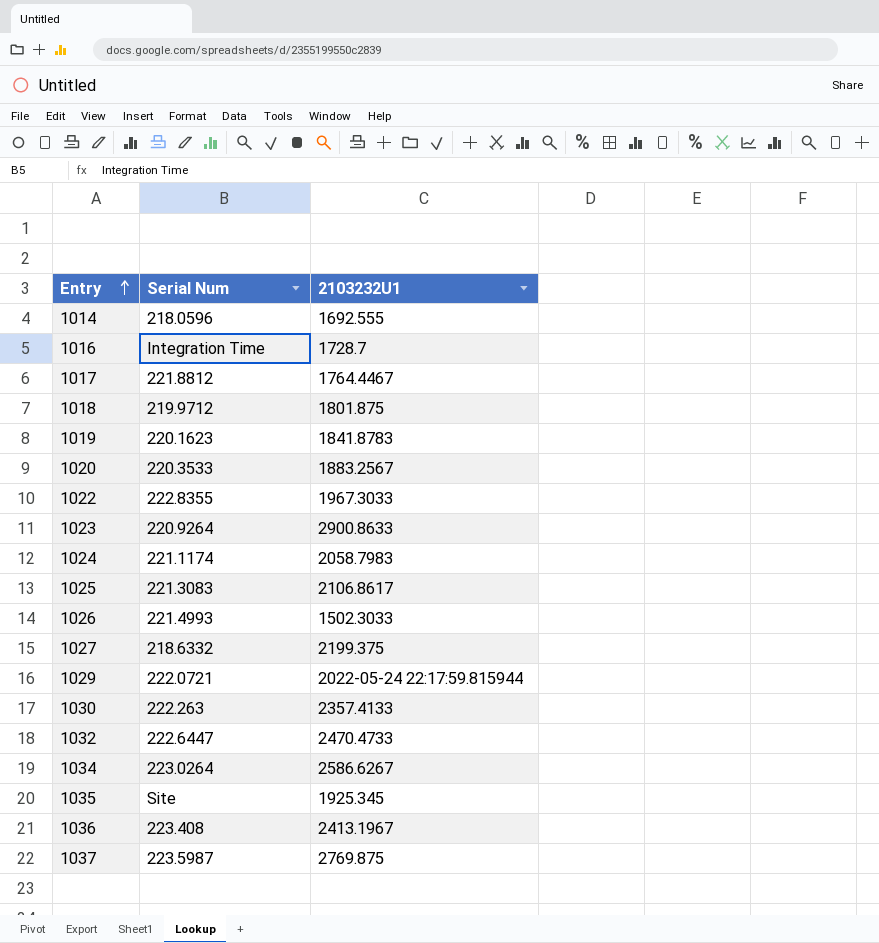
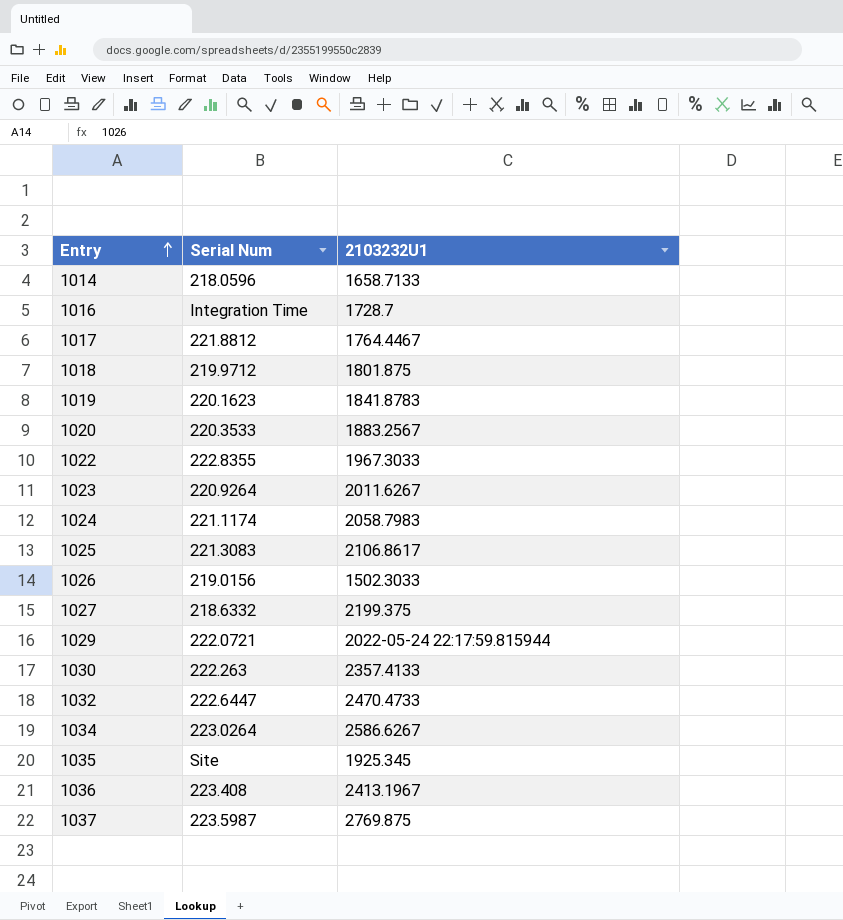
1014 | 2103232U1: 1692.555 -> 1658.7133
1023 | 2103232U1: 2900.8633 -> 2011.6267
1026 | Serial Num: 221.4993 -> 219.0156

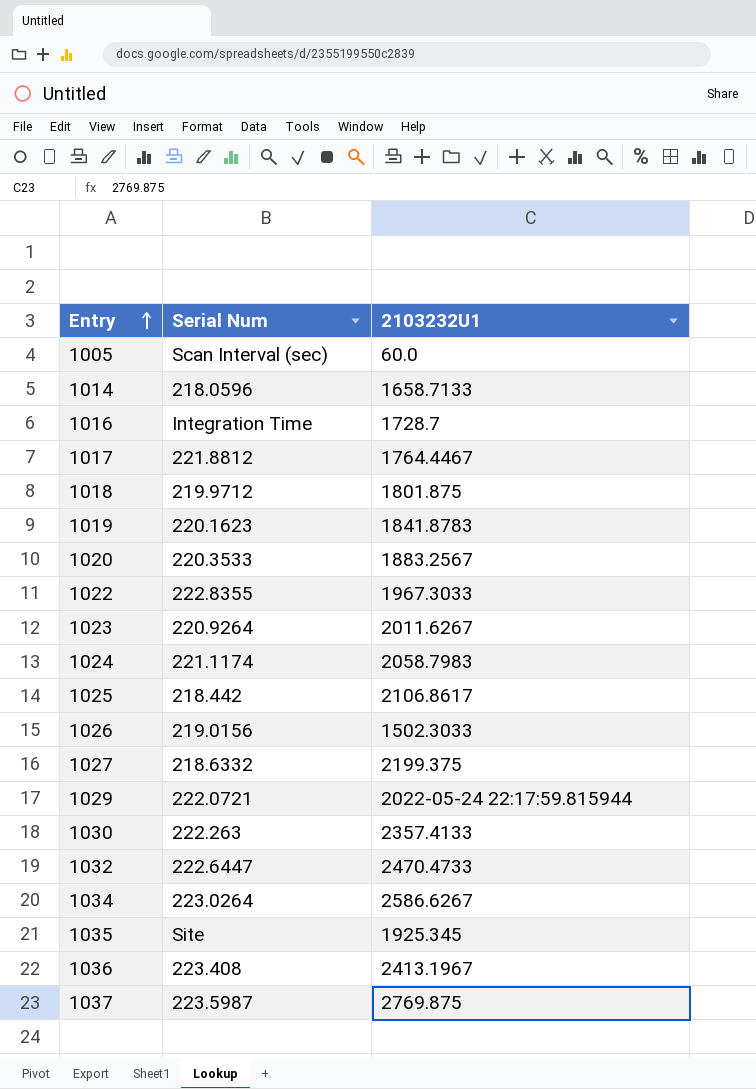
row 1005: none -> Scan Interval (sec) | 60.0
1025 | Serial Num: 221.3083 -> 218.442

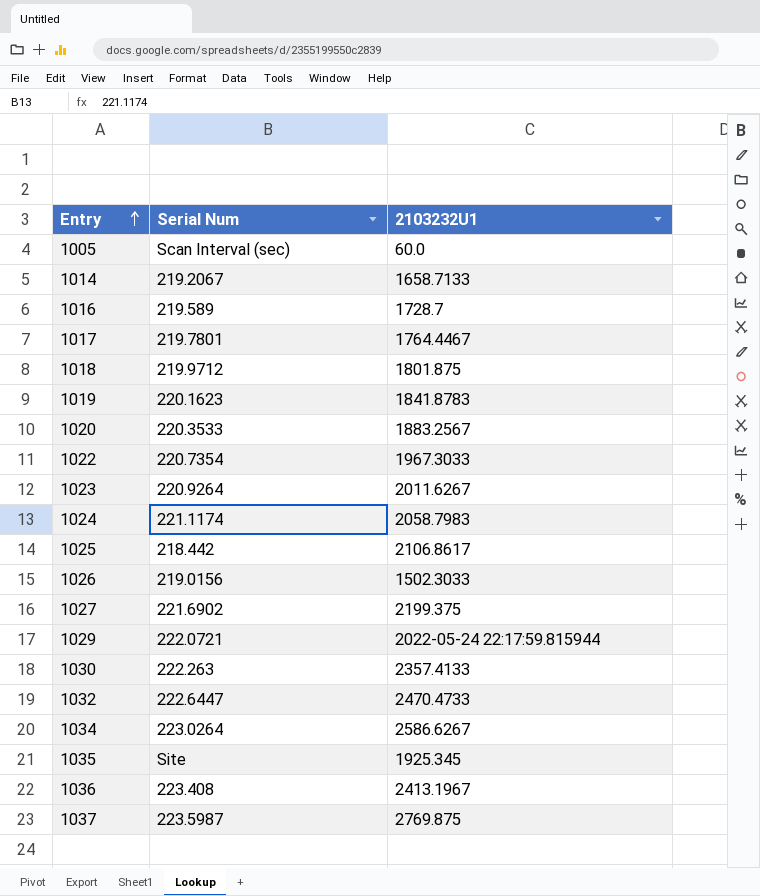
1014 | Serial Num: 218.0596 -> 219.2067
1016 | Serial Num: Integration Time -> 219.589
1017 | Serial Num: 221.8812 -> 219.7801
1022 | Serial Num: 222.8355 -> 220.7354
1027 | Serial Num: 218.6332 -> 221.6902

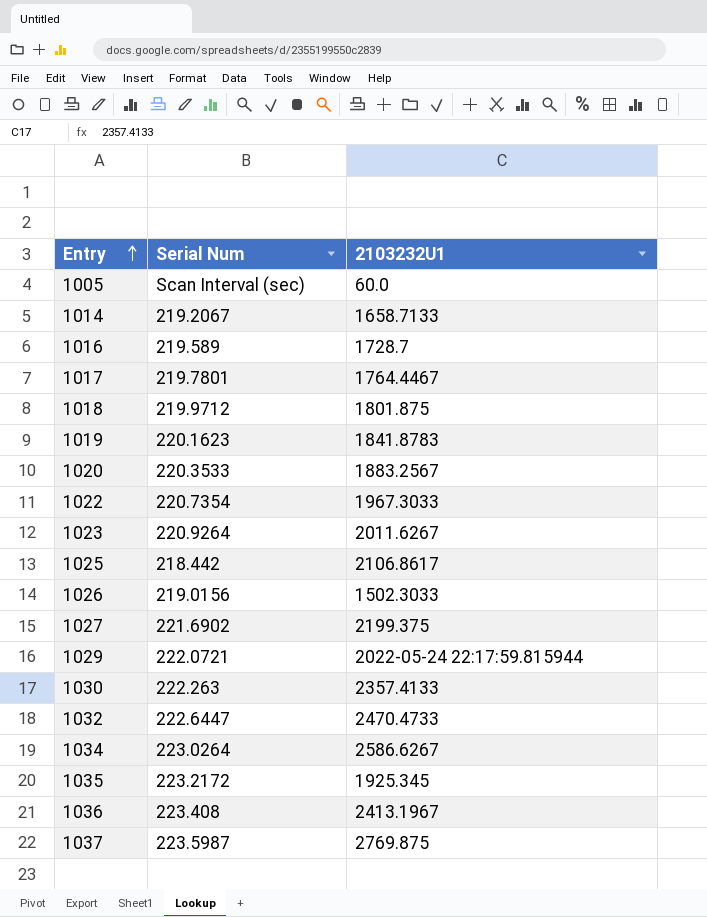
row 1024: 221.1174 | 2058.7983 -> none
1035 | Serial Num: Site -> 223.2172

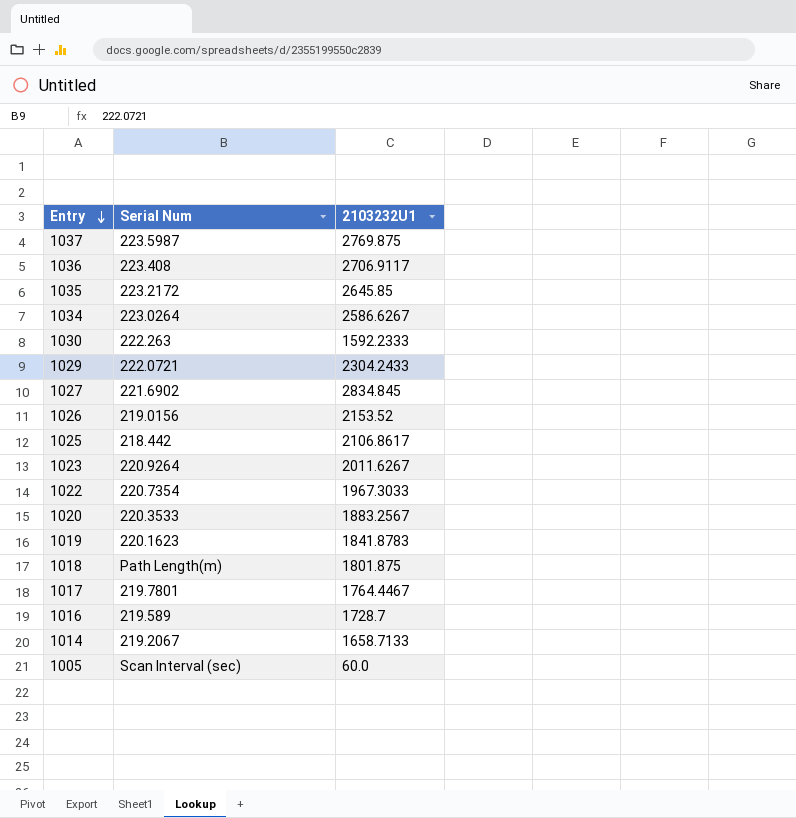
row order: Entry ascending -> Entry descending
row 1032: 222.6447 | 2470.4733 -> none
1036 | 2103232U1: 2413.1967 -> 2706.9117
1035 | 2103232U1: 1925.345 -> 2645.85
1030 | 2103232U1: 2357.4133 -> 1592.2333
1029 | 2103232U1: 2022-05-24 22:17:59.815944 -> 2304.2433
1027 | 2103232U1: 2199.375 -> 2834.845
1026 | 2103232U1: 1502.3033 -> 2153.52
1018 | Serial Num: 219.9712 -> Path Length(m)

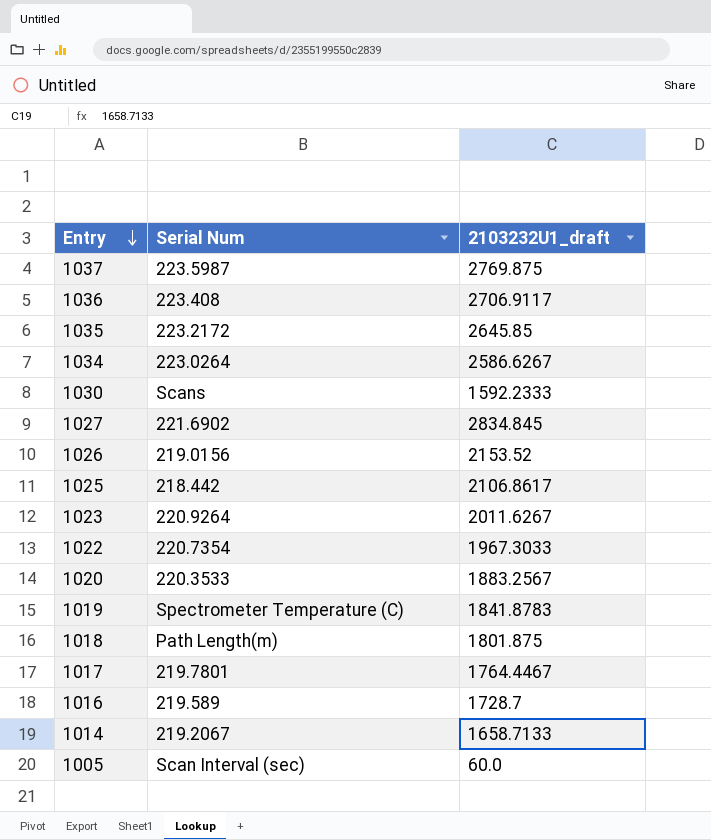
column name: 2103232U1 -> 2103232U1_draft
row 1029: 222.0721 | 2304.2433 -> none
1030 | Serial Num: 222.263 -> Scans
1019 | Serial Num: 220.1623 -> Spectrometer Temperature (C)

